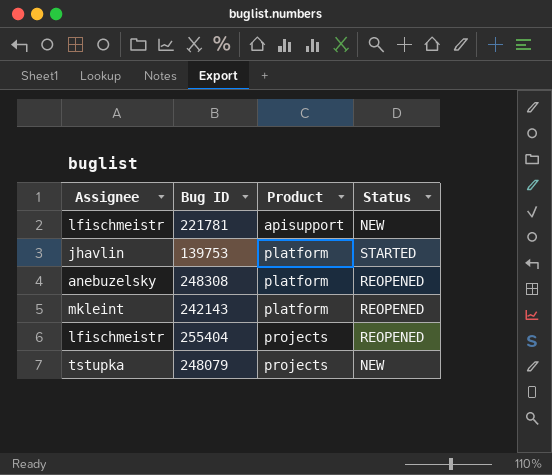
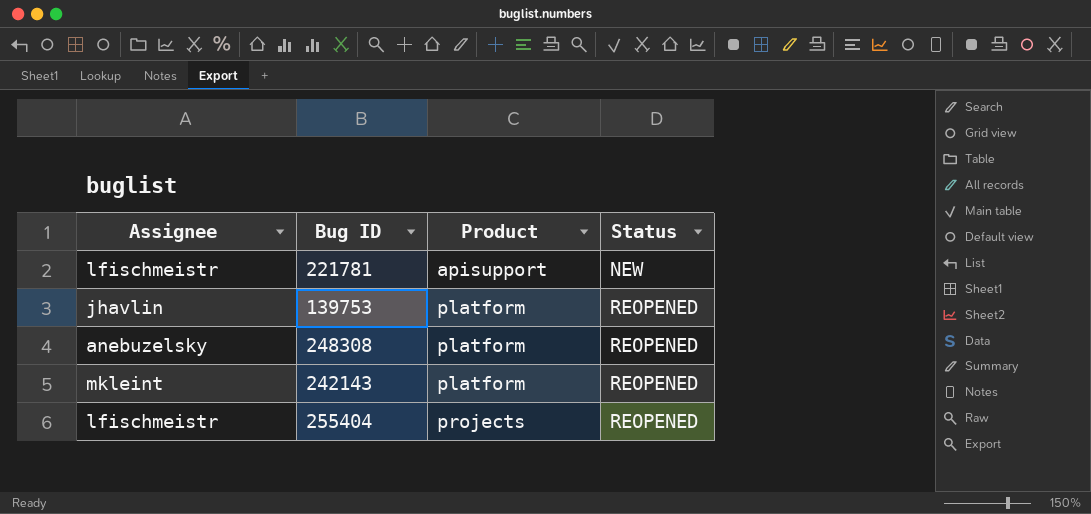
row 248079: tstupka | projects | NEW -> none
139753 | Status: STARTED -> REOPENED

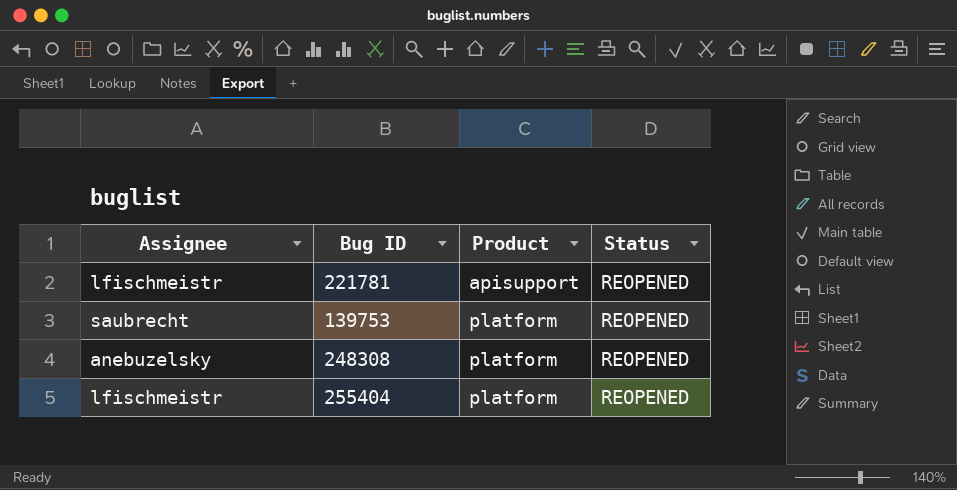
row 242143: mkleint | platform | REOPENED -> none
221781 | Status: NEW -> REOPENED
139753 | Assignee: jhavlin -> saubrecht
255404 | Product: projects -> platform

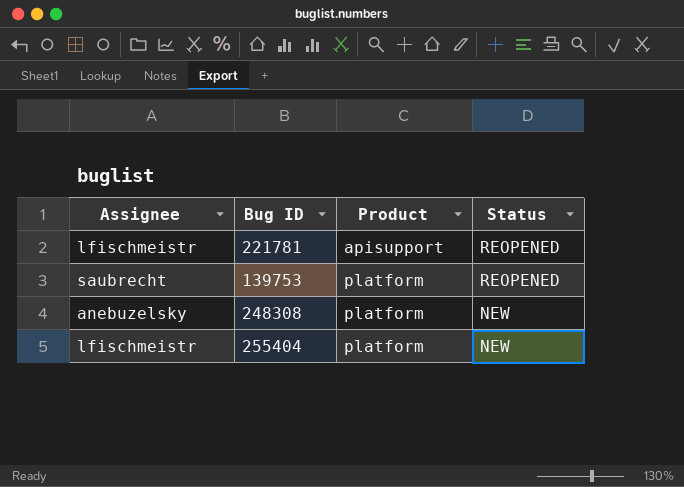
248308 | Status: REOPENED -> NEW
255404 | Status: REOPENED -> NEW

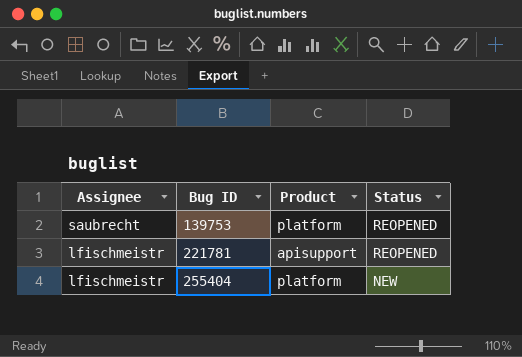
row order: Product ascending -> Assignee descending
row 248308: anebuzelsky | platform | NEW -> none

